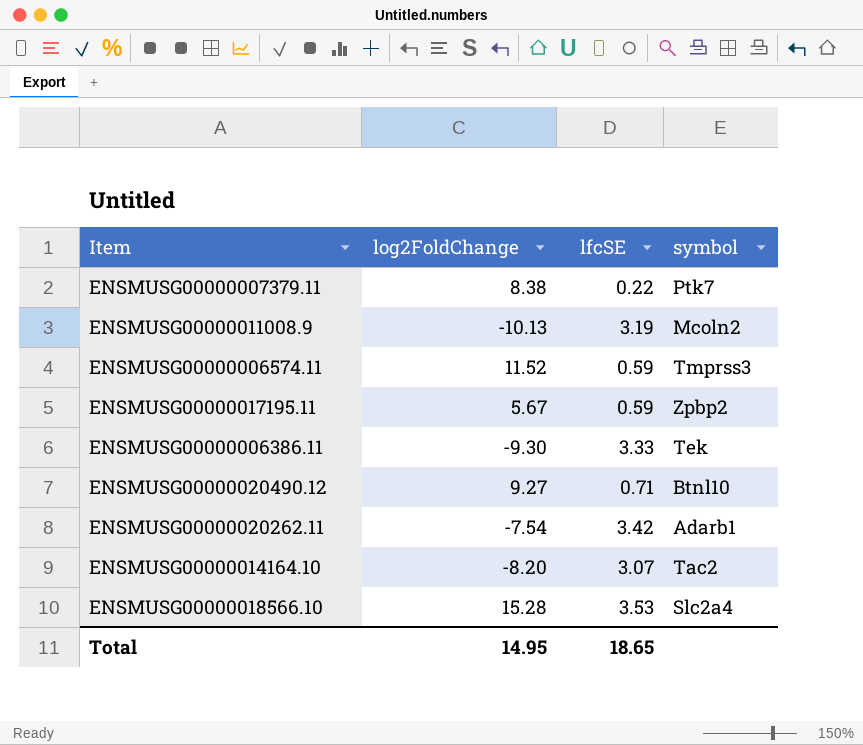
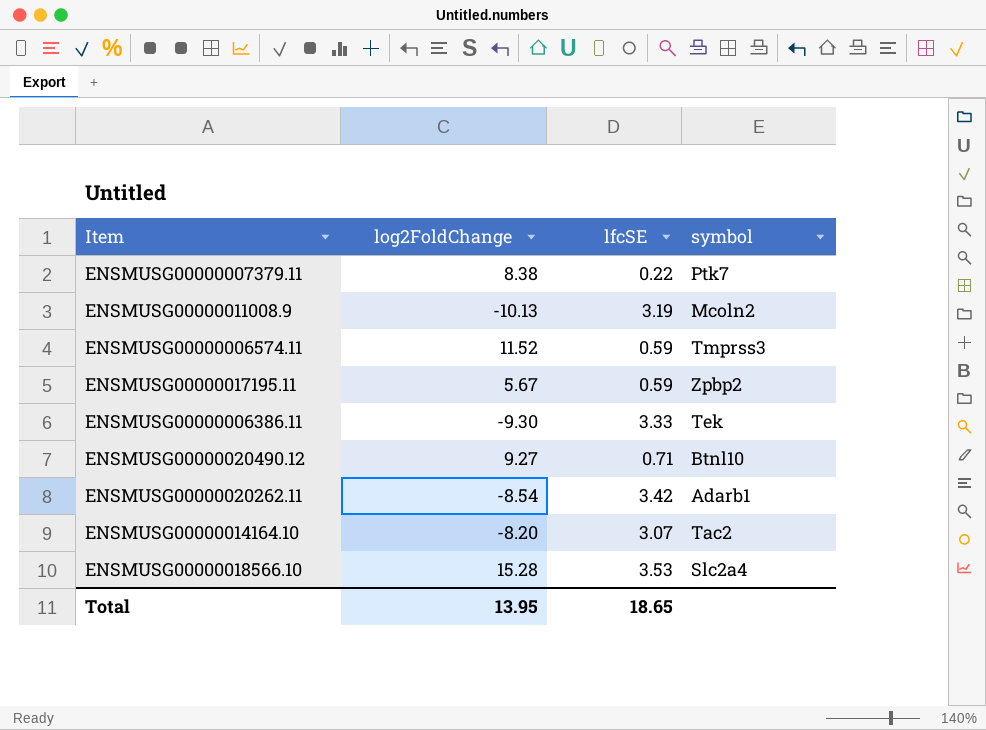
ENSMUSG00000020262.11 | log2FoldChange: -7.54 -> -8.54
Total | log2FoldChange: 14.95 -> 13.95

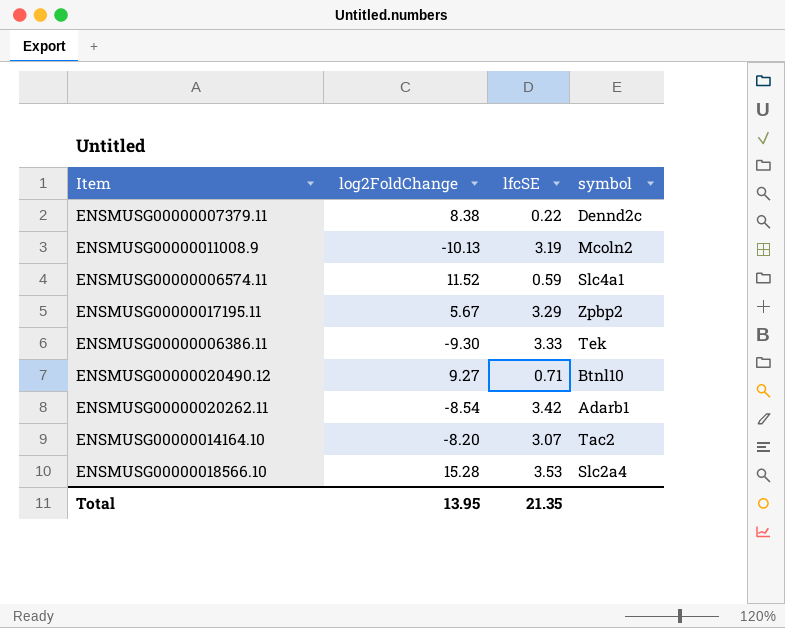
ENSMUSG00000007379.11 | symbol: Ptk7 -> Dennd2c
ENSMUSG00000006574.11 | symbol: Tmprss3 -> Slc4a1
ENSMUSG00000017195.11 | lfcSE: 0.59 -> 3.29
Total | lfcSE: 18.65 -> 21.35

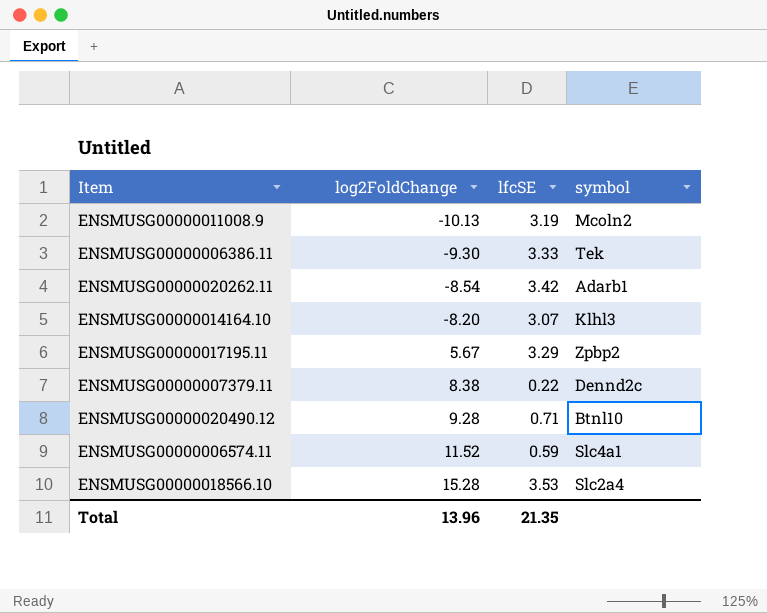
row order: none -> log2FoldChange ascending
ENSMUSG00000014164.10 | symbol: Tac2 -> Klhl3
ENSMUSG00000020490.12 | log2FoldChange: 9.27 -> 9.28
Total | log2FoldChange: 13.95 -> 13.96

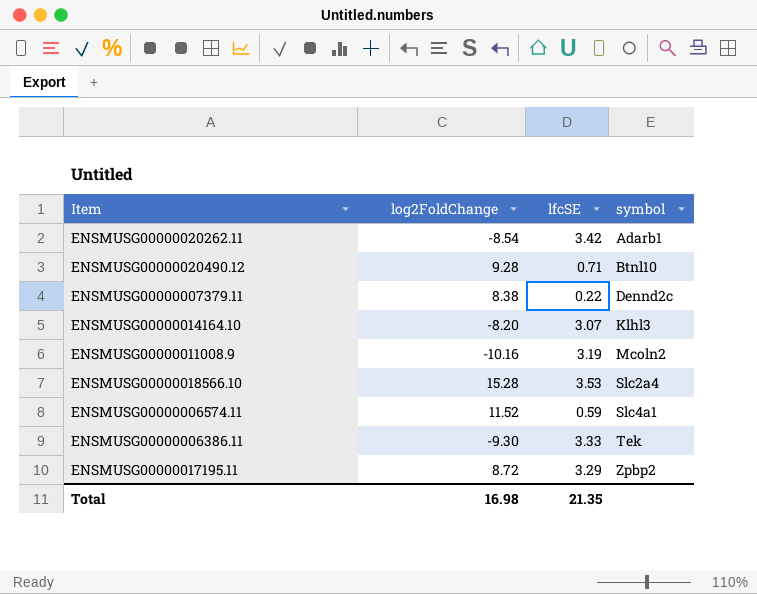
row order: log2FoldChange ascending -> symbol ascending
ENSMUSG00000011008.9 | log2FoldChange: -10.13 -> -10.16
ENSMUSG00000017195.11 | log2FoldChange: 5.67 -> 8.72
Total | log2FoldChange: 13.96 -> 16.98

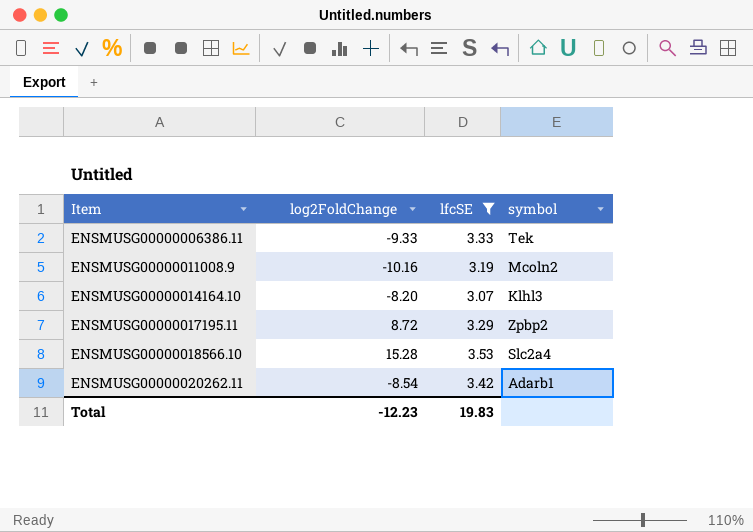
filter: none -> lfcSE >= 3.07
row order: symbol ascending -> Item ascending
ENSMUSG00000006386.11 | log2FoldChange: -9.30 -> -9.33
Total | log2FoldChange: 16.98 -> -12.23
Total | lfcSE: 21.35 -> 19.83

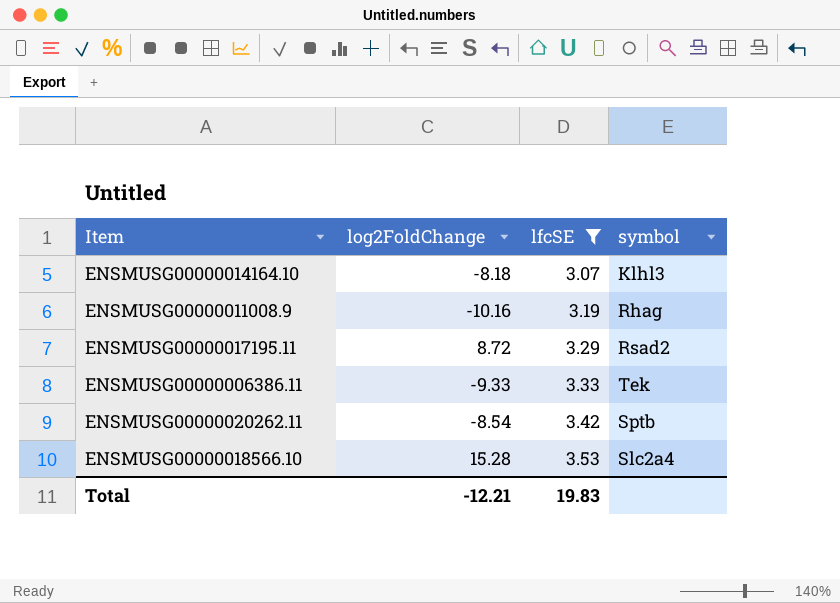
row order: Item ascending -> lfcSE ascending
ENSMUSG00000014164.10 | log2FoldChange: -8.20 -> -8.18
ENSMUSG00000011008.9 | symbol: Mcoln2 -> Rhag
ENSMUSG00000017195.11 | symbol: Zpbp2 -> Rsad2
ENSMUSG00000020262.11 | symbol: Adarb1 -> Sptb
Total | log2FoldChange: -12.23 -> -12.21

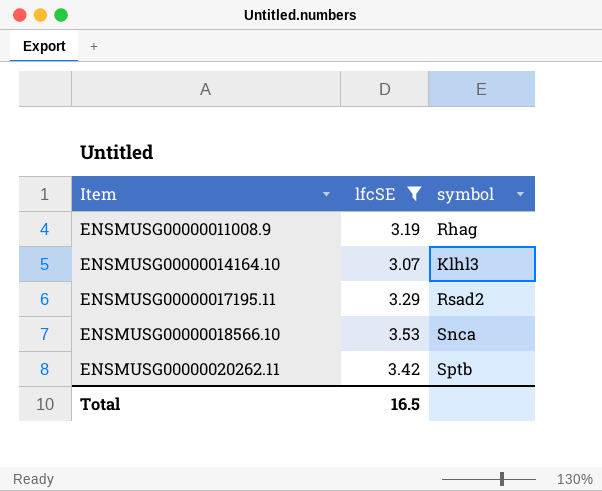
row order: lfcSE ascending -> Item ascending
column log2FoldChange | position: 2 -> none
row ENSMUSG00000006386.11: -9.33 | 3.33 | Tek -> none
ENSMUSG00000018566.10 | symbol: Slc2a4 -> Snca
Total | lfcSE: 19.83 -> 16.5

